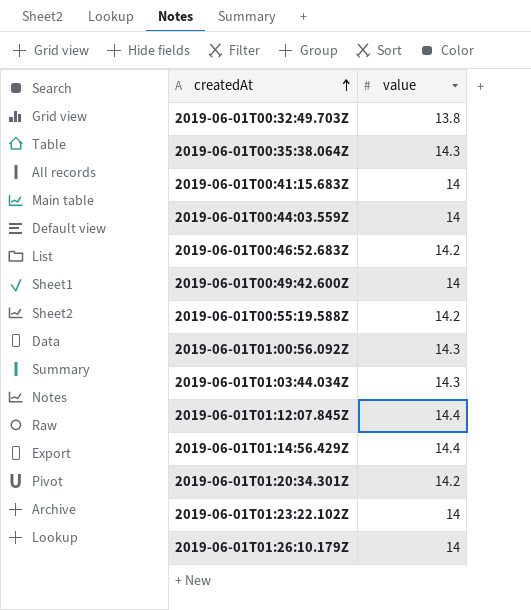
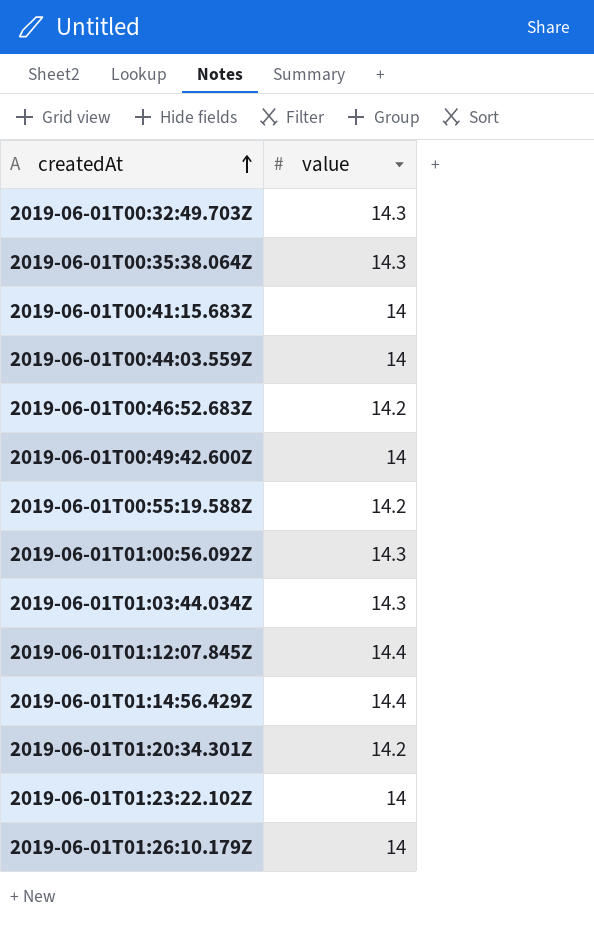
2019-06-01T00:32:49.703Z | value: 13.8 -> 14.3

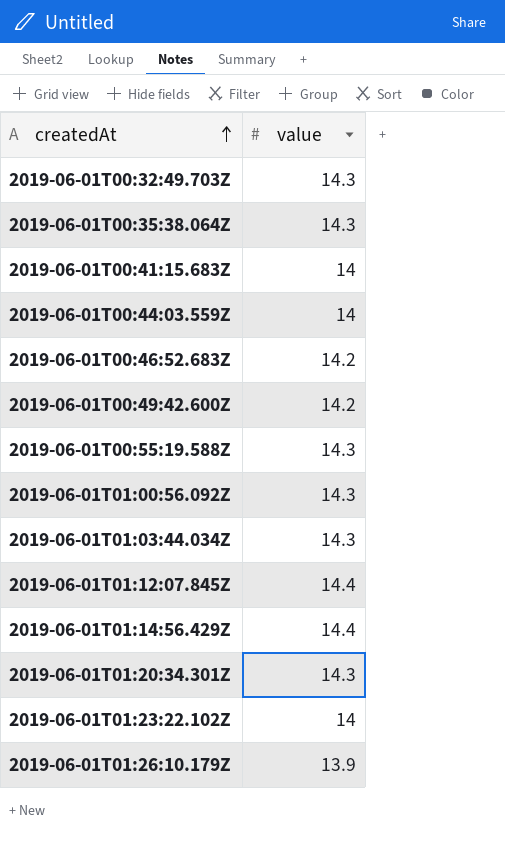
2019-06-01T00:49:42.600Z | value: 14 -> 14.2
2019-06-01T00:55:19.588Z | value: 14.2 -> 14.3
2019-06-01T01:20:34.301Z | value: 14.2 -> 14.3
2019-06-01T01:26:10.179Z | value: 14 -> 13.9

